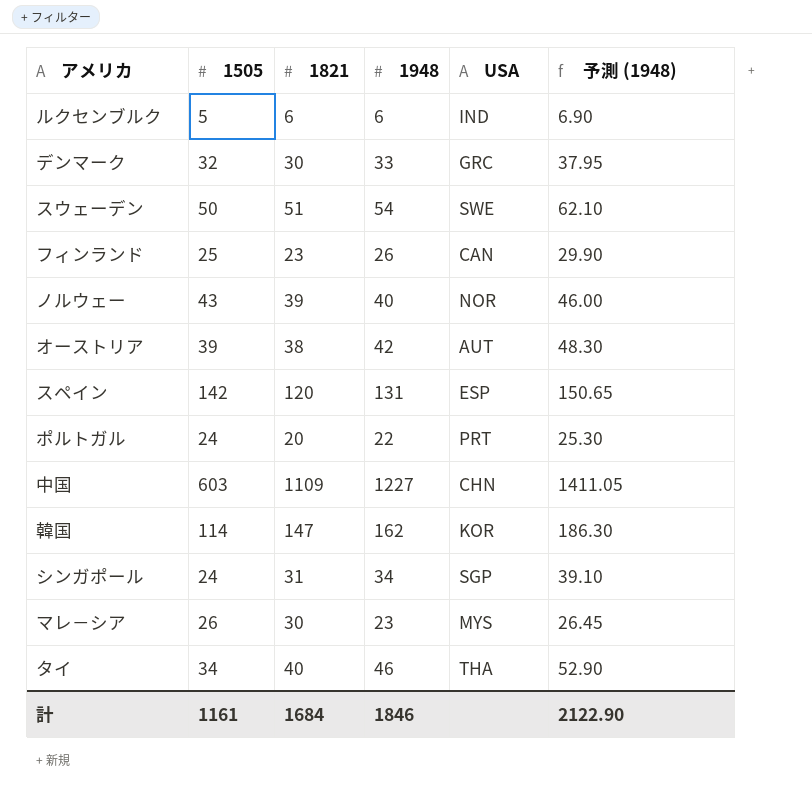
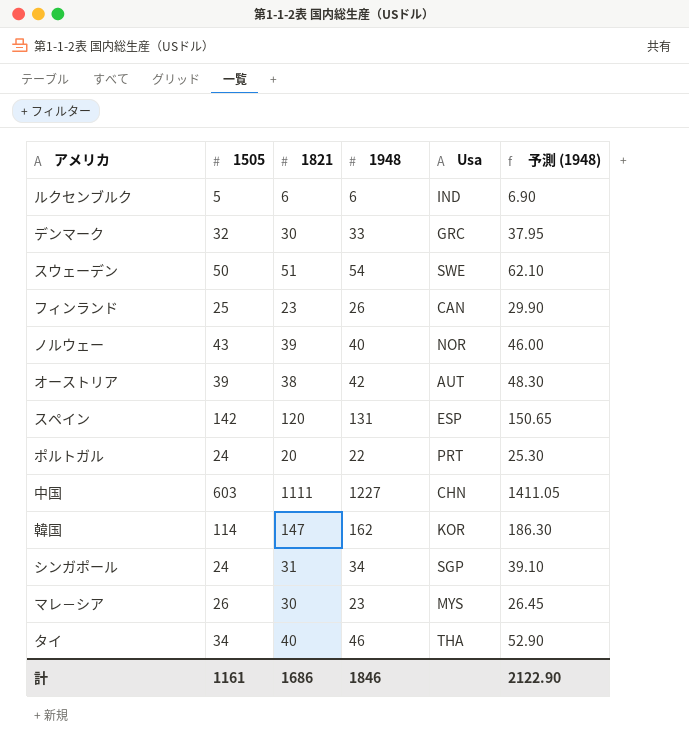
column name: USA -> Usa
中国 | 1821: 1109 -> 1111
計 | 1821: 1684 -> 1686

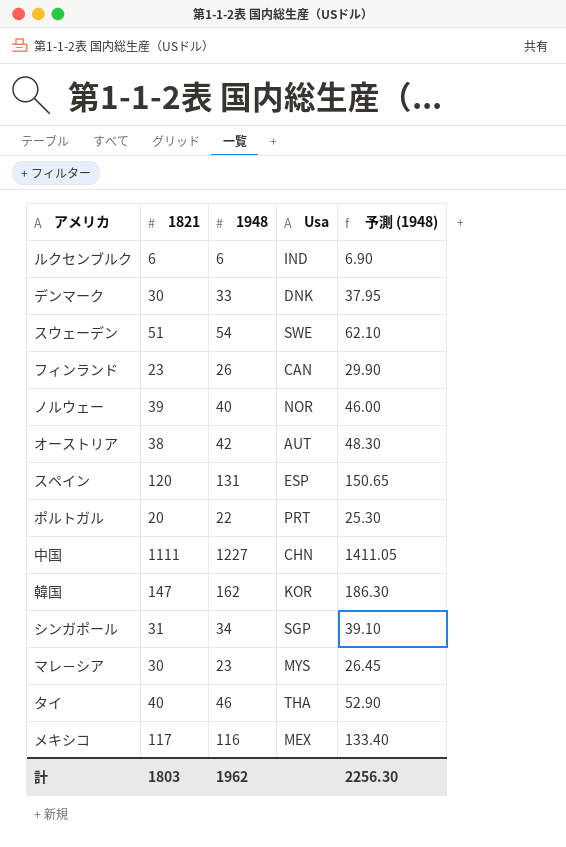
column 1505 | position: 2 -> none
デンマーク | Usa: GRC -> DNK
row メキシコ: none -> 117 | 116 | MEX | 133.40
計 | 1821: 1686 -> 1803
計 | 1948: 1846 -> 1962
計 | 予測 (1948): 2122.90 -> 2256.30

